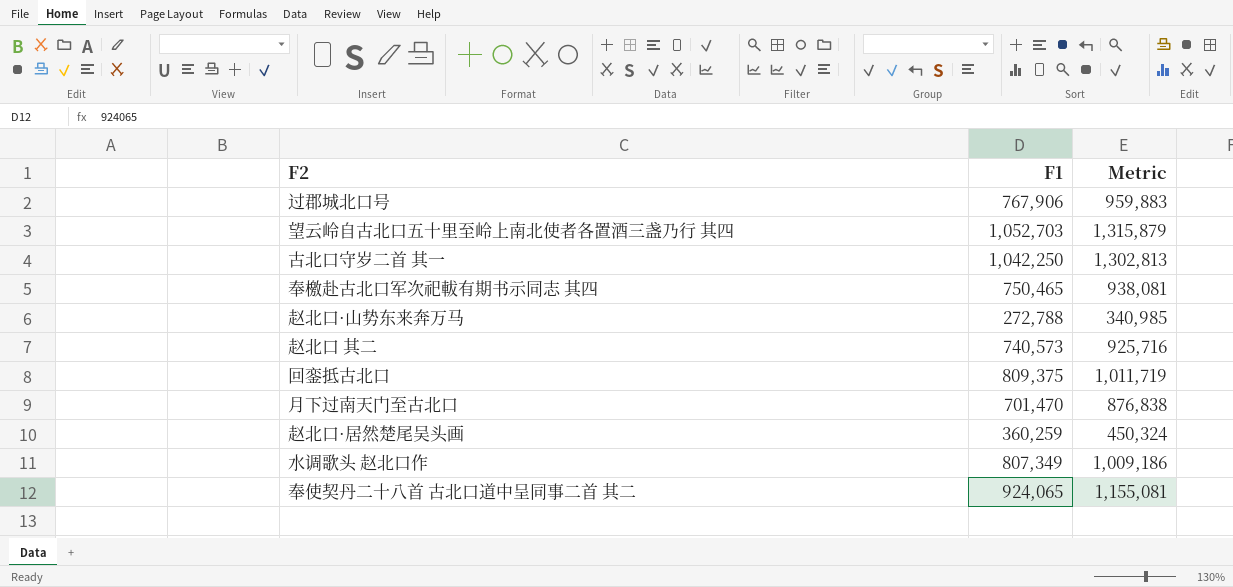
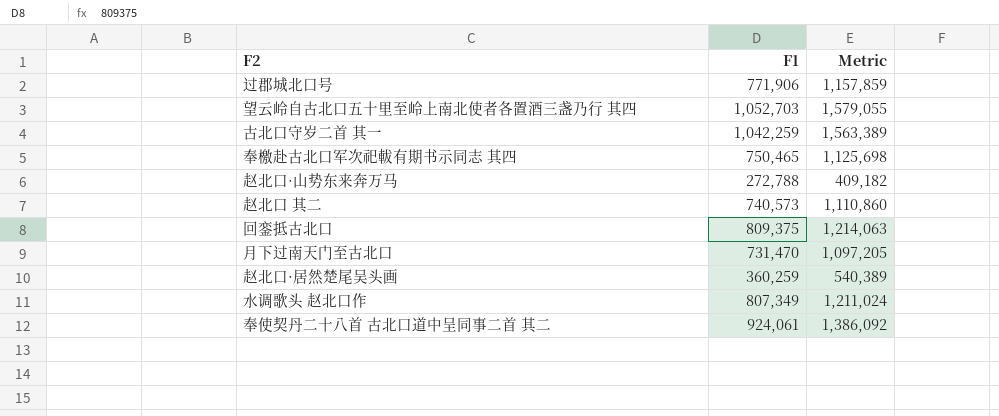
column Metric | formula: [F1] * 1.25 -> [F1] * 1.5
过郡城北口号 | F1: 767,906 -> 771,906
古北口守岁二首 其一 | F1: 1,042,250 -> 1,042,259
月下过南天门至古北口 | F1: 701,470 -> 731,470
奉使契丹二十八首 古北口道中呈同事二首 其二 | F1: 924,065 -> 924,061

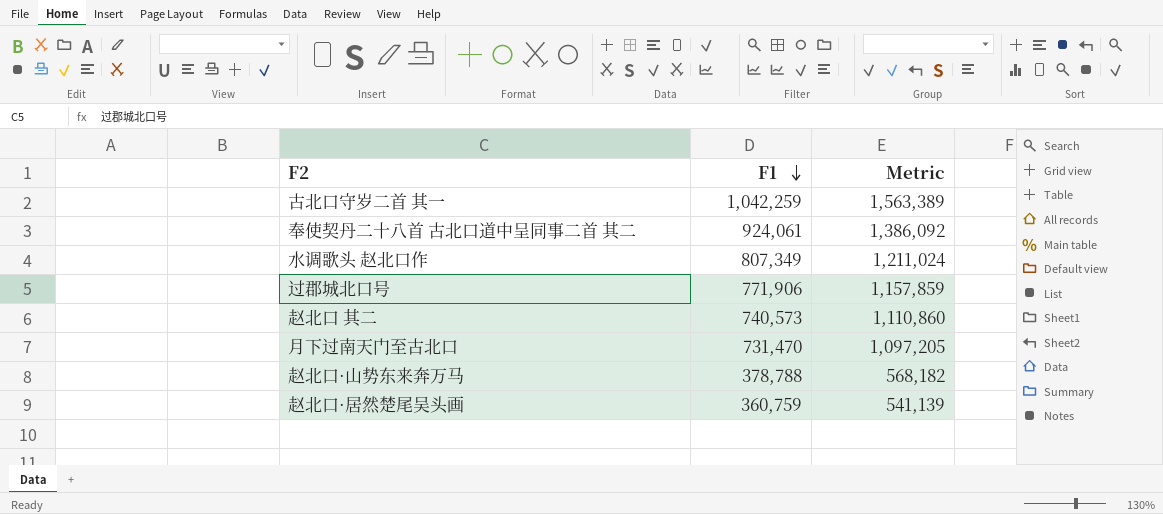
row order: none -> F1 descending
row 望云岭自古北口五十里至岭上南北使者各置酒三盏乃行 其四: 1,052,703 | 1,579,055 -> none
row 奉檄赴古北口军次祀軷有期书示同志 其四: 750,465 | 1,125,698 -> none
row 回銮抵古北口: 809,375 | 1,214,063 -> none
赵北口·山势东来奔万马 | F1: 272,788 -> 378,788
赵北口·山势东来奔万马 | Metric: 409,182 -> 568,182
赵北口·居然楚尾吴头画 | F1: 360,259 -> 360,759
赵北口·居然楚尾吴头画 | Metric: 540,389 -> 541,139

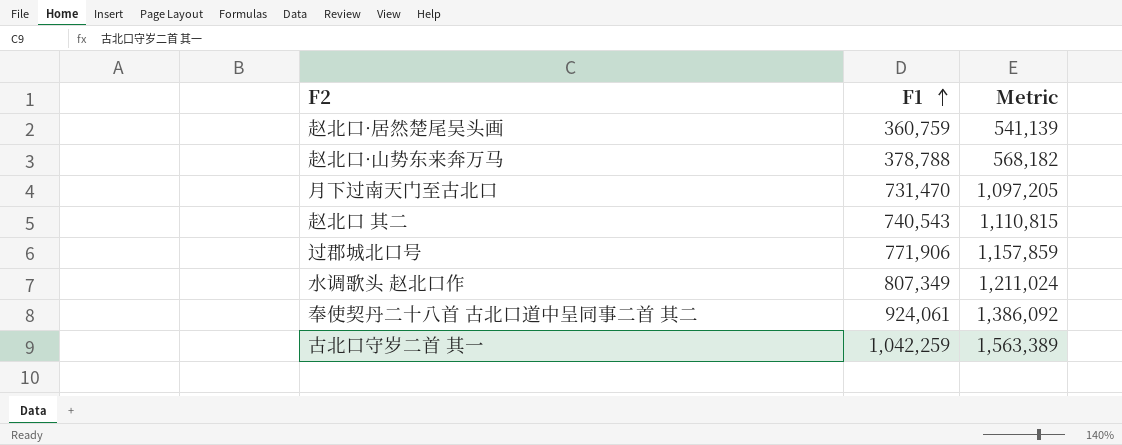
row order: F1 descending -> F1 ascending
赵北口 其二 | F1: 740,573 -> 740,543
赵北口 其二 | Metric: 1,110,860 -> 1,110,815

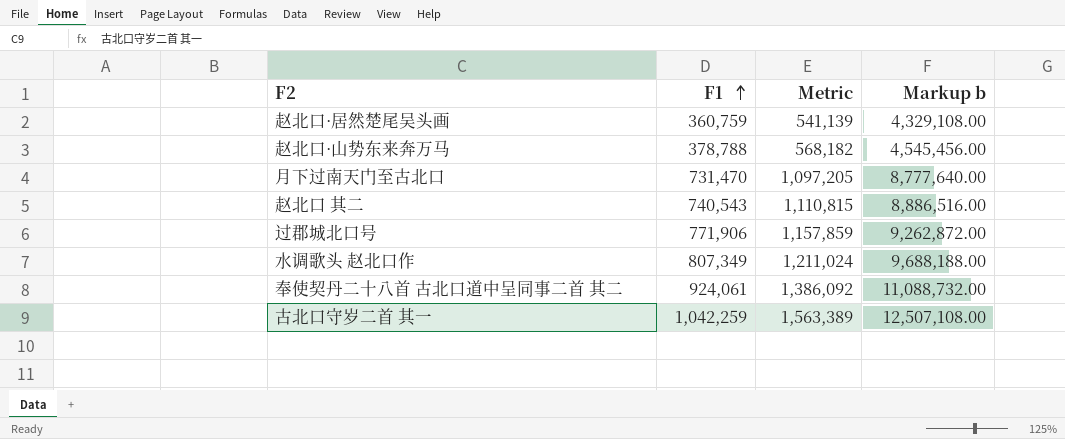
column Markup b | formula: none -> [F1] * 12

